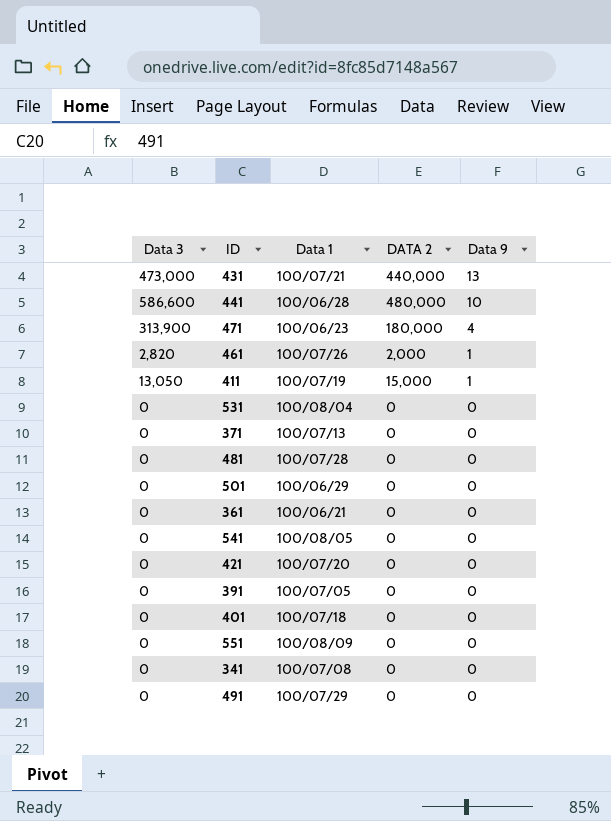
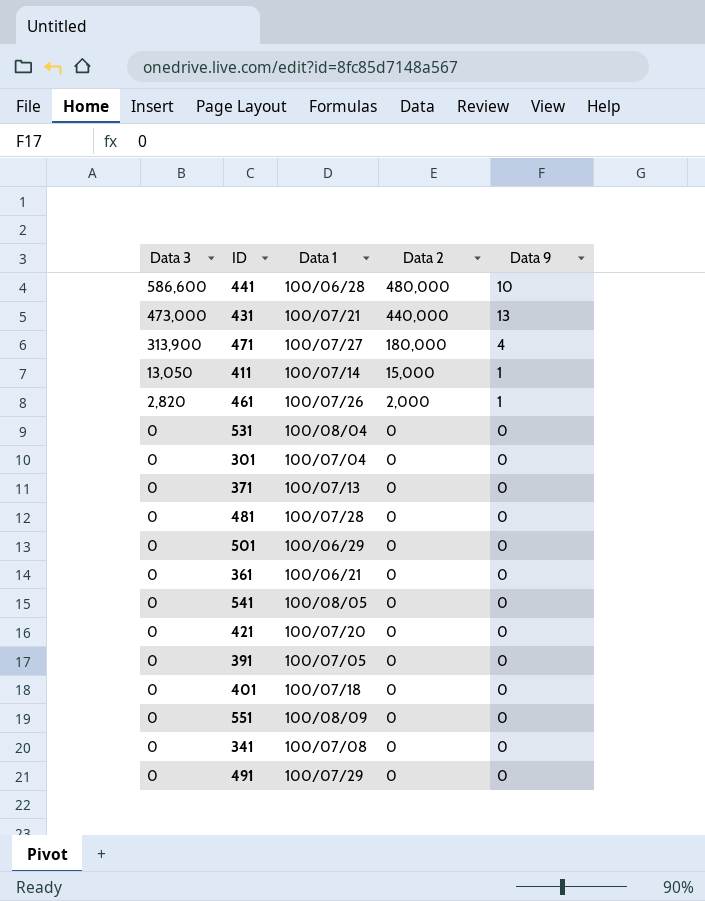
row order: Data 9 descending -> Data 3 descending
column name: DATA 2 -> Data 2
471 | Data 1: 100/06/23 -> 100/07/27
411 | Data 1: 100/07/19 -> 100/07/14
row 301: none -> 0 | 100/07/04 | 0 | 0

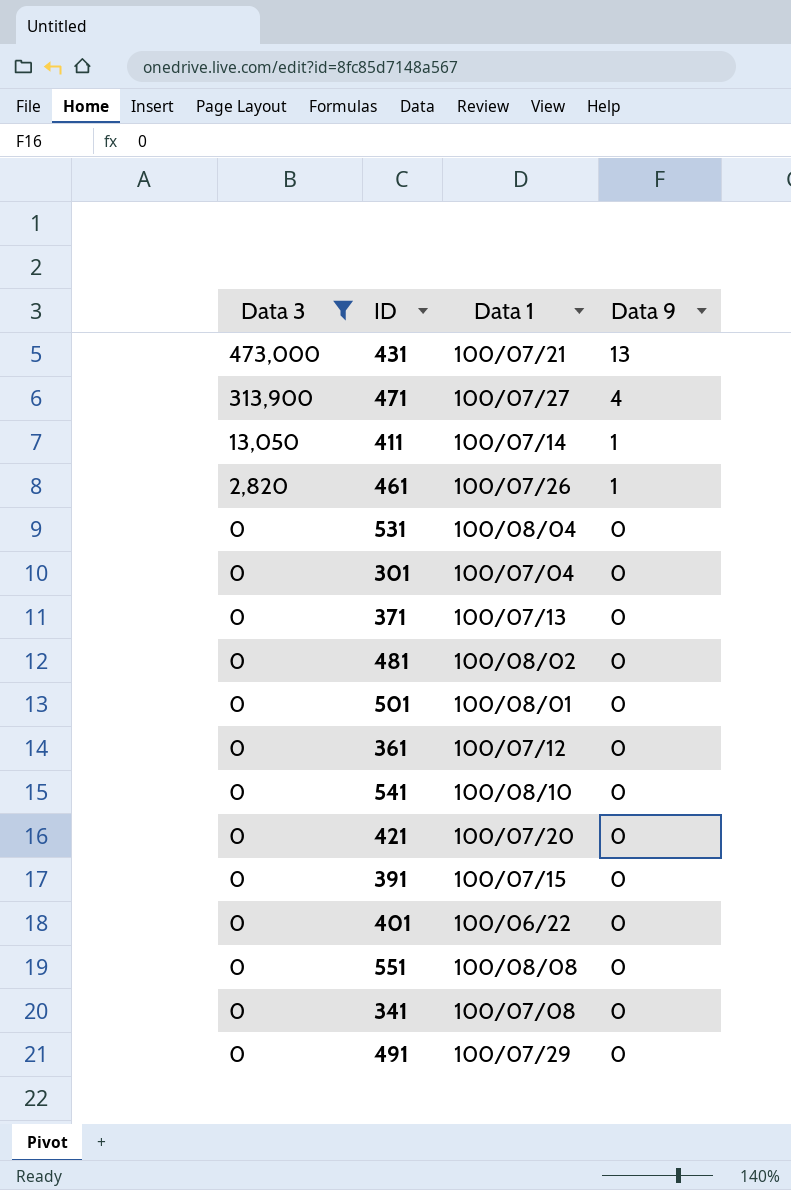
filter: none -> Data 3 != 586,600
column Data 2 | position: 4 -> none
481 | Data 1: 100/07/28 -> 100/08/02
501 | Data 1: 100/06/29 -> 100/08/01
361 | Data 1: 100/06/21 -> 100/07/12
541 | Data 1: 100/08/05 -> 100/08/10
391 | Data 1: 100/07/05 -> 100/07/15
401 | Data 1: 100/07/18 -> 100/06/22
551 | Data 1: 100/08/09 -> 100/08/08

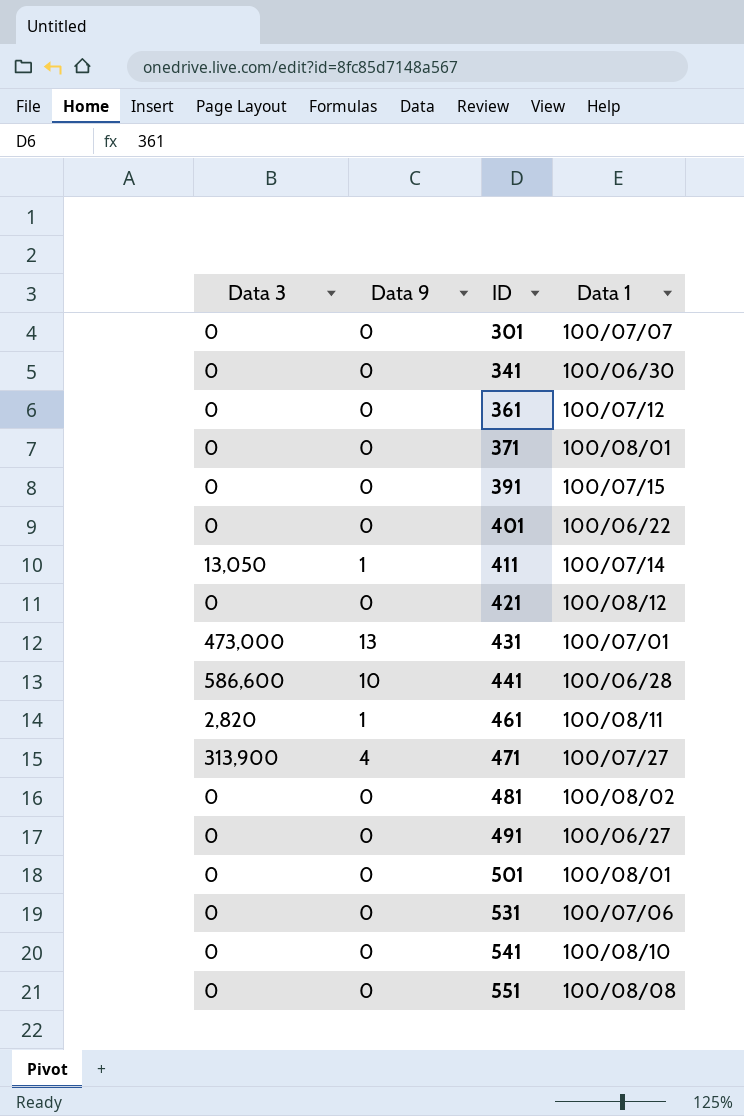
filter: Data 3 != 586,600 -> none
row order: Data 3 descending -> ID ascending
column Data 9 | position: 4 -> 2
301 | Data 1: 100/07/04 -> 100/07/07
341 | Data 1: 100/07/08 -> 100/06/30
371 | Data 1: 100/07/13 -> 100/08/01
421 | Data 1: 100/07/20 -> 100/08/12
431 | Data 1: 100/07/21 -> 100/07/01
461 | Data 1: 100/07/26 -> 100/08/11
491 | Data 1: 100/07/29 -> 100/06/27
531 | Data 1: 100/08/04 -> 100/07/06

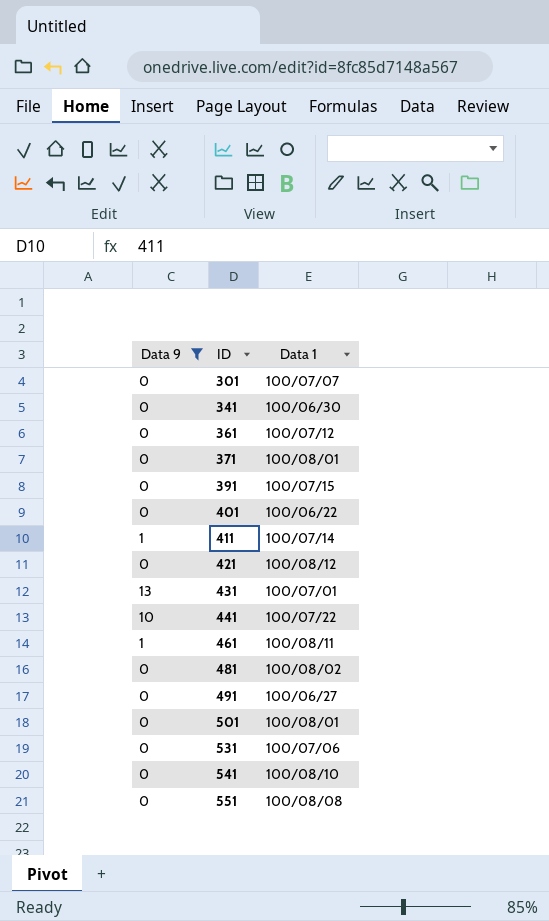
filter: none -> Data 9 != 4
column Data 3 | position: 1 -> none
441 | Data 1: 100/06/28 -> 100/07/22

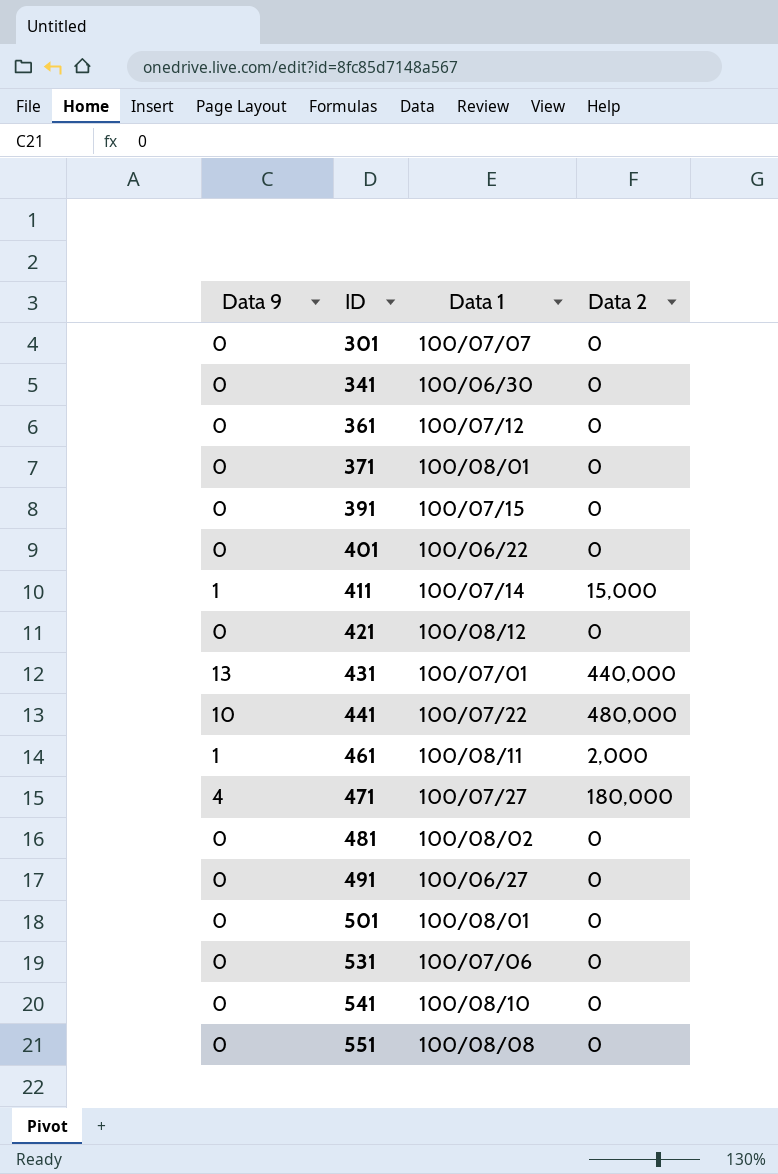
filter: Data 9 != 4 -> none
column Data 2 | position: none -> 4

